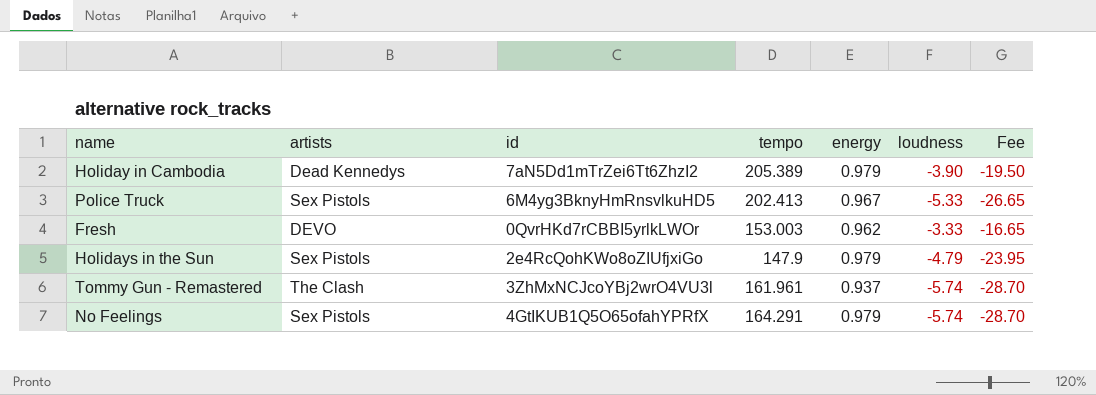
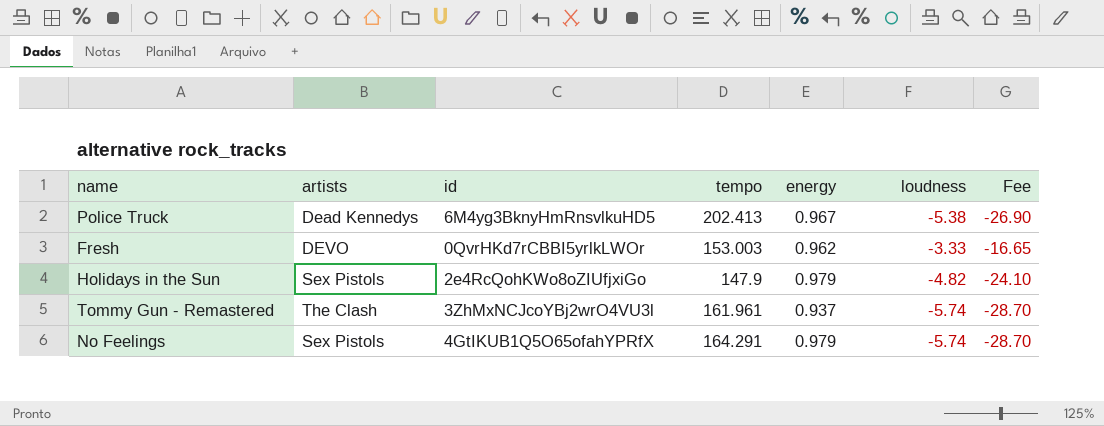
row Holiday in Cambodia: Dead Kennedys | 7aN5Dd1mTrZei6Tt6ZhzI2 | 205.389 | 0.979 | -3.90 | -19.50 -> none
Police Truck | artists: Sex Pistols -> Dead Kennedys
Police Truck | loudness: -5.33 -> -5.38
Police Truck | Fee: -26.65 -> -26.90
Holidays in the Sun | loudness: -4.79 -> -4.82
Holidays in the Sun | Fee: -23.95 -> -24.10

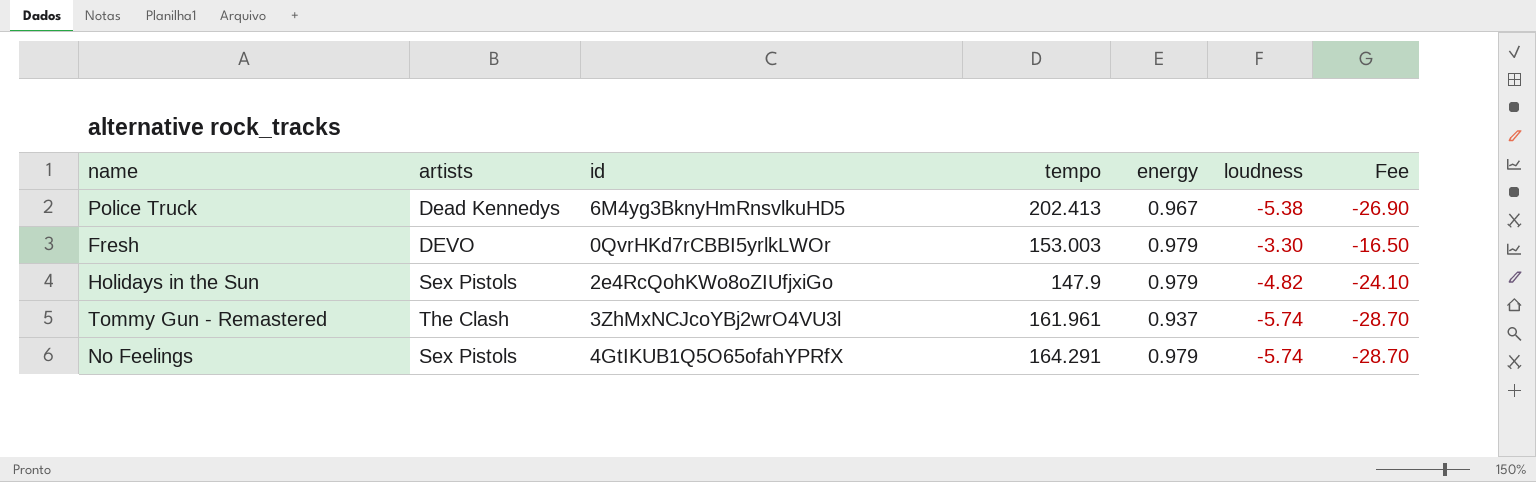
Fresh | energy: 0.962 -> 0.979
Fresh | loudness: -3.33 -> -3.30
Fresh | Fee: -16.65 -> -16.50

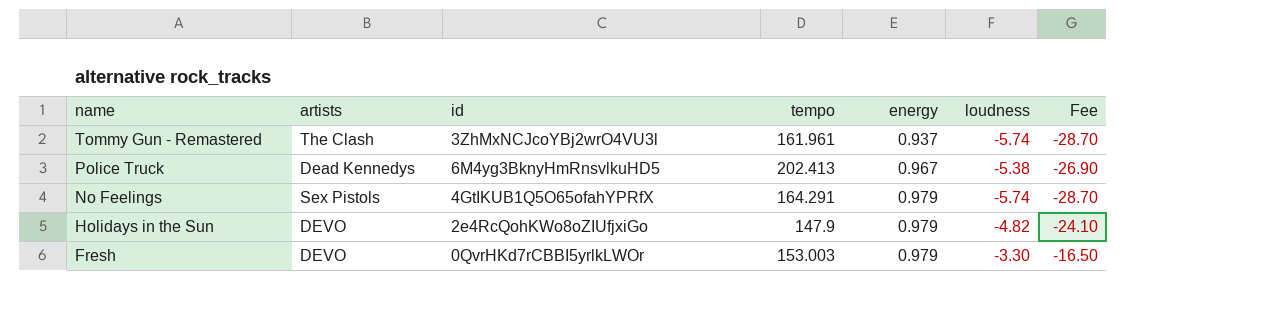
row order: none -> name descending
Holidays in the Sun | artists: Sex Pistols -> DEVO

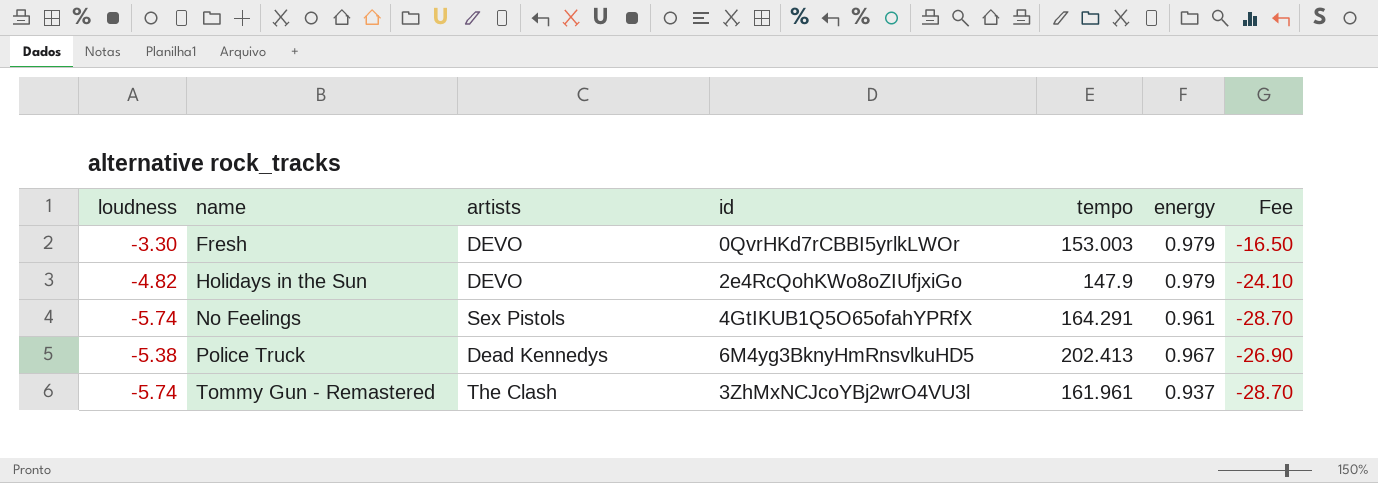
row order: name descending -> name ascending
column loudness | position: 6 -> 1
No Feelings | energy: 0.979 -> 0.961

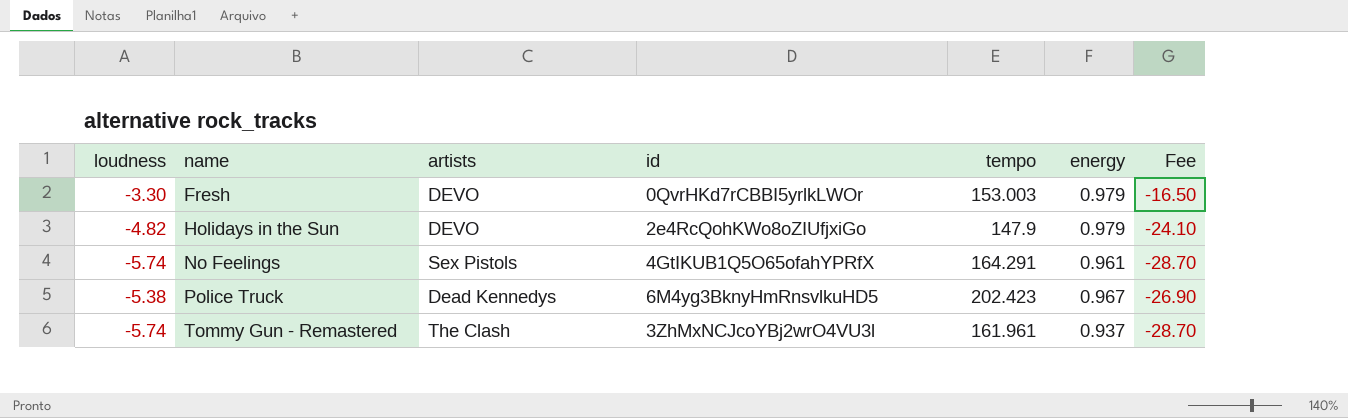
Police Truck | tempo: 202.413 -> 202.423

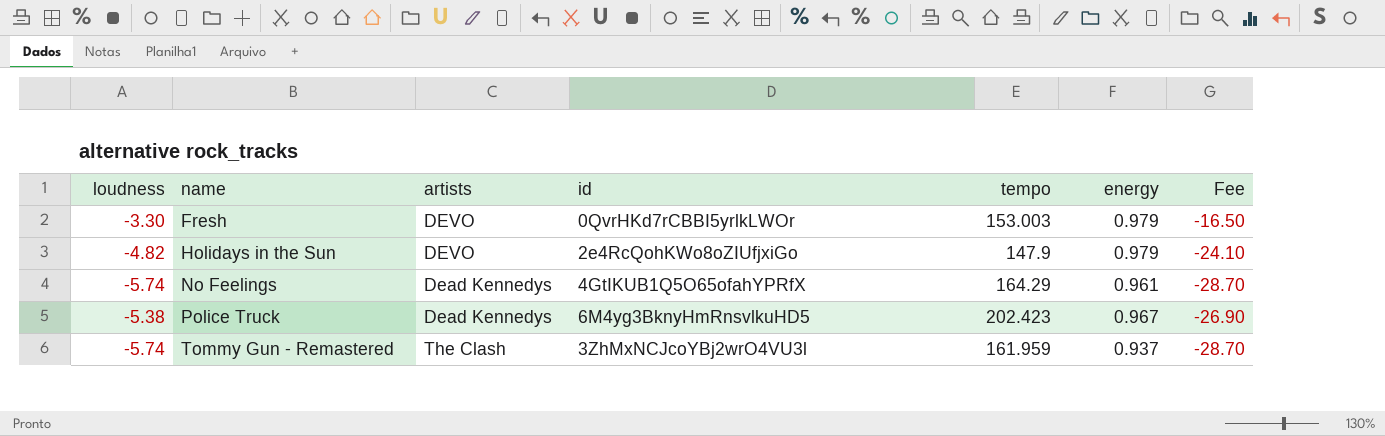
No Feelings | artists: Sex Pistols -> Dead Kennedys
No Feelings | tempo: 164.291 -> 164.29
Tommy Gun - Remastered | tempo: 161.961 -> 161.959

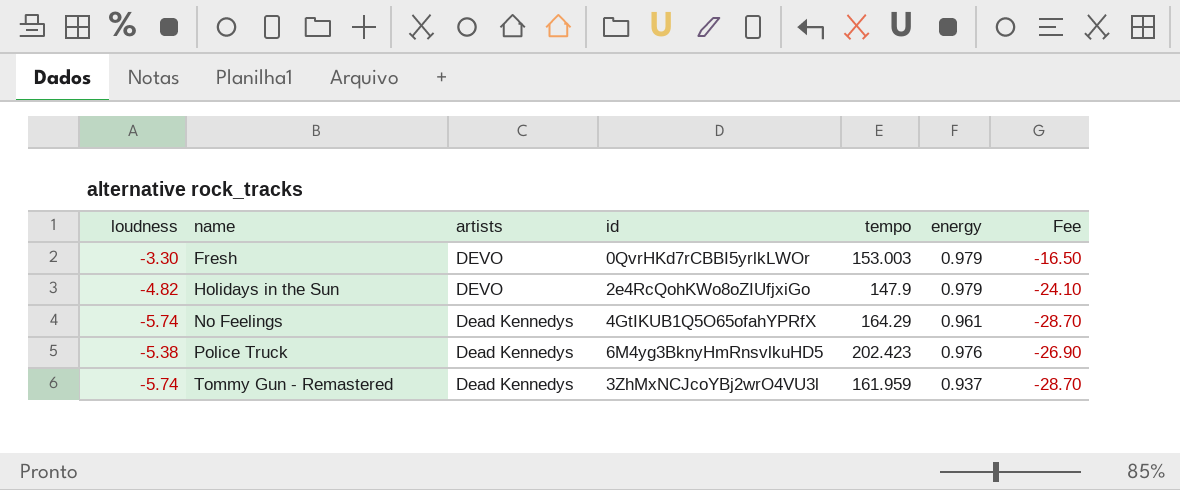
Police Truck | energy: 0.967 -> 0.976
Tommy Gun - Remastered | artists: The Clash -> Dead Kennedys

